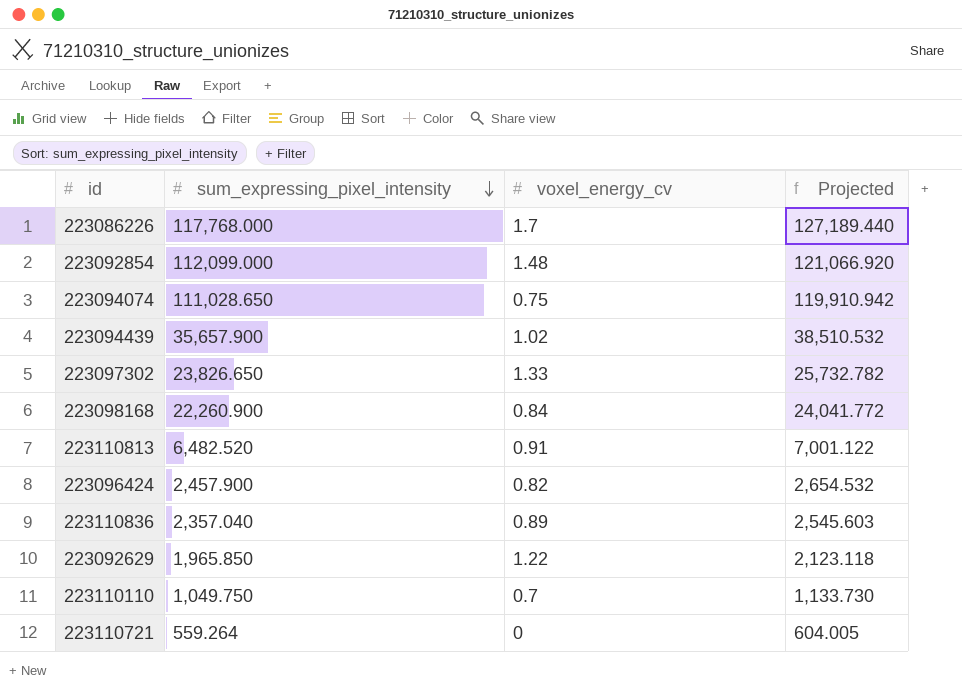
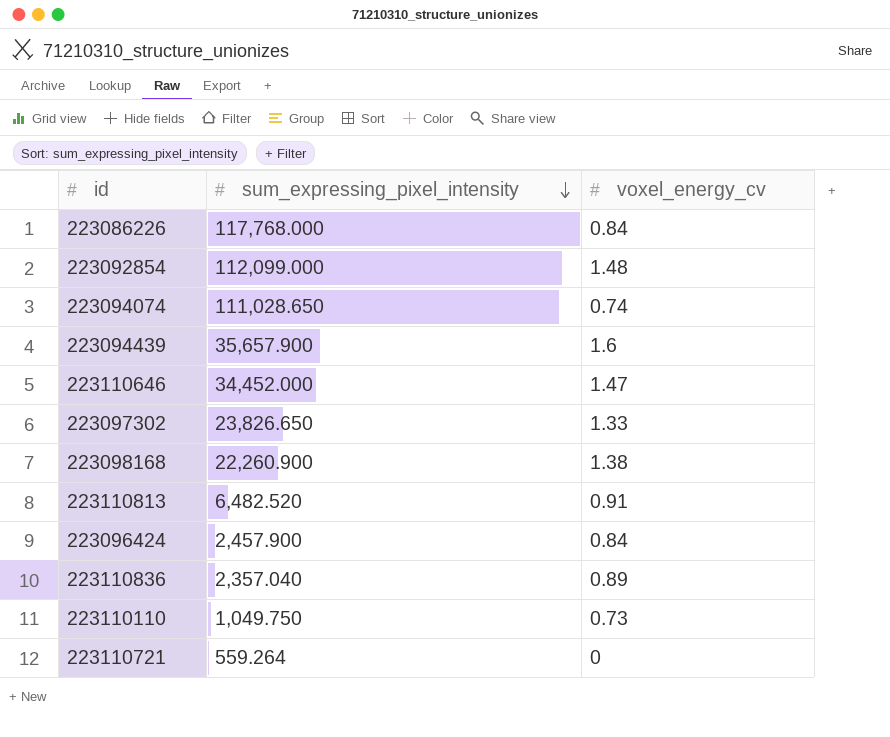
column Projected | formula: [sum_expressing_pixel_intensity] * 1.08 -> none
row 223092629: 1,965.850 | 1.22 | 2,123.118 -> none
223086226 | voxel_energy_cv: 1.7 -> 0.84
223094074 | voxel_energy_cv: 0.75 -> 0.74
223094439 | voxel_energy_cv: 1.02 -> 1.6
row 223110646: none -> 34,452.000 | 1.47
223098168 | voxel_energy_cv: 0.84 -> 1.38
223096424 | voxel_energy_cv: 0.82 -> 0.84
223110110 | voxel_energy_cv: 0.7 -> 0.73

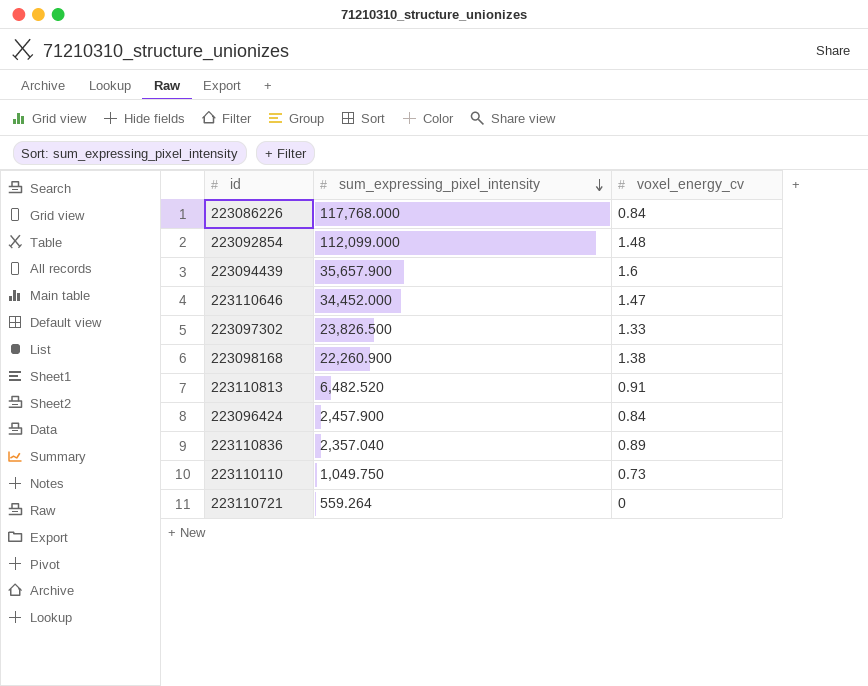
row 223094074: 111,028.650 | 0.74 -> none
223097302 | sum_expressing_pixel_intensity: 23,826.650 -> 23,826.500

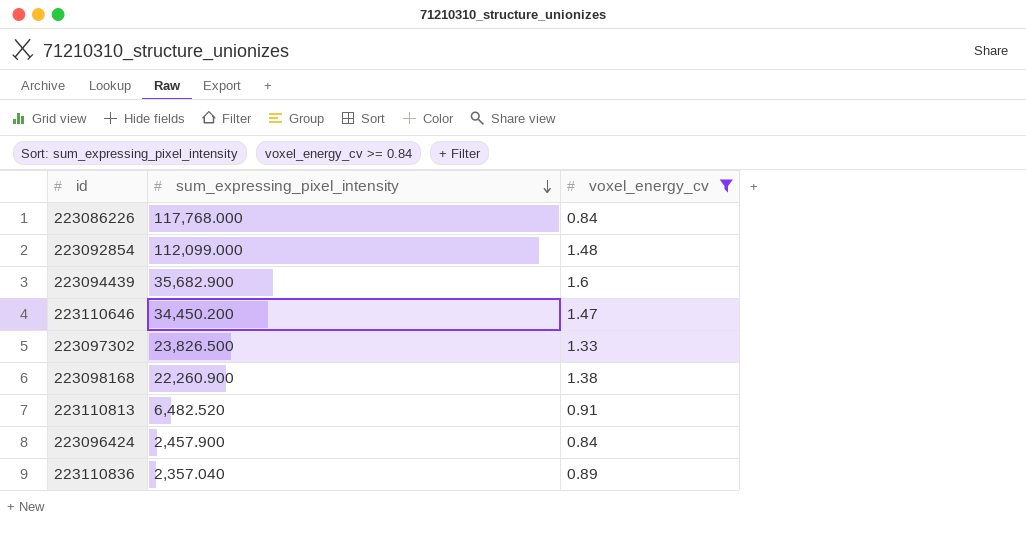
filter: none -> voxel_energy_cv >= 0.84
223094439 | sum_expressing_pixel_intensity: 35,657.900 -> 35,682.900
223110646 | sum_expressing_pixel_intensity: 34,452.000 -> 34,450.200

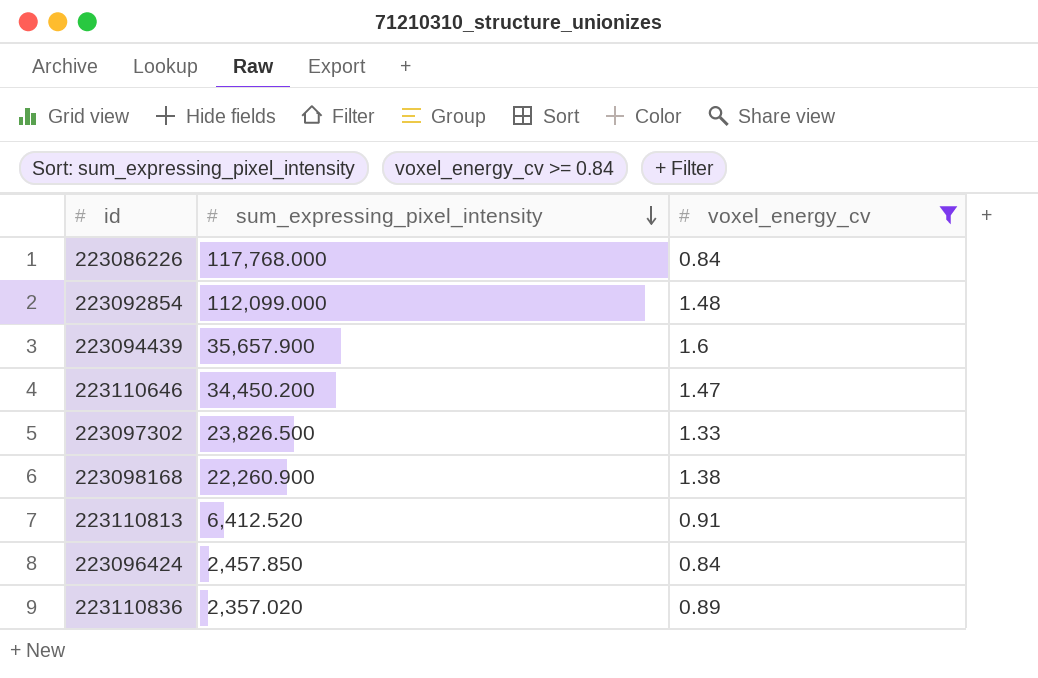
223094439 | sum_expressing_pixel_intensity: 35,682.900 -> 35,657.900
223110813 | sum_expressing_pixel_intensity: 6,482.520 -> 6,412.520
223096424 | sum_expressing_pixel_intensity: 2,457.900 -> 2,457.850
223110836 | sum_expressing_pixel_intensity: 2,357.040 -> 2,357.020

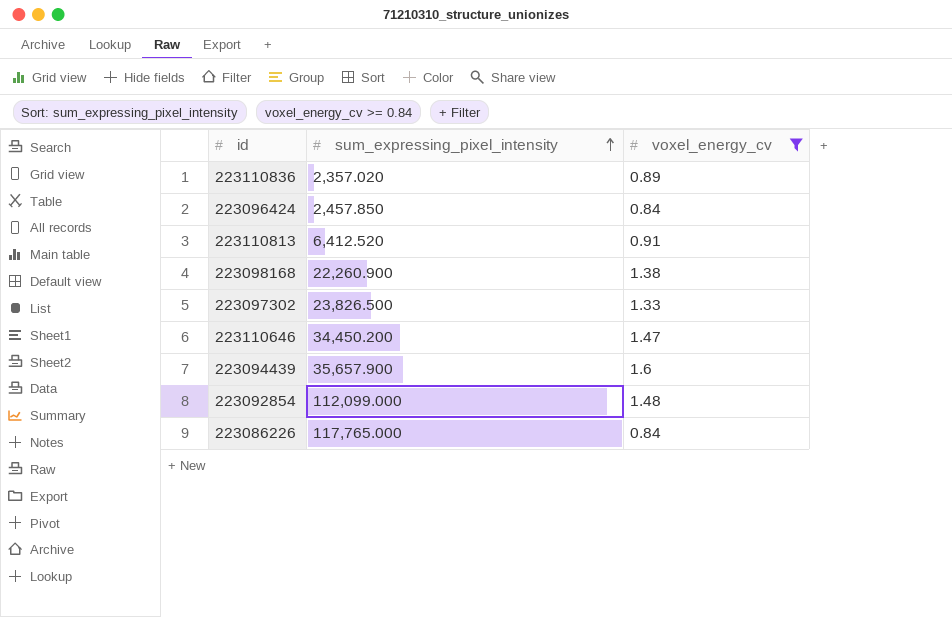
row order: sum_expressing_pixel_intensity descending -> sum_expressing_pixel_intensity ascending
223086226 | sum_expressing_pixel_intensity: 117,768.000 -> 117,765.000

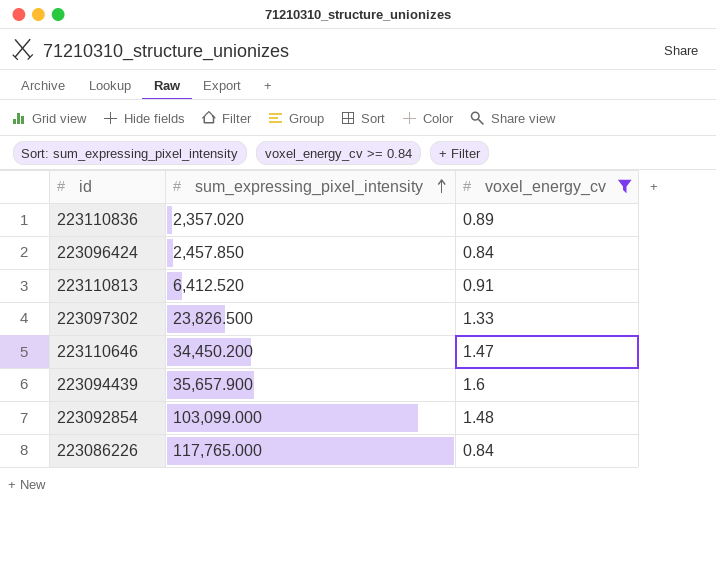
row 223098168: 22,260.900 | 1.38 -> none
223092854 | sum_expressing_pixel_intensity: 112,099.000 -> 103,099.000

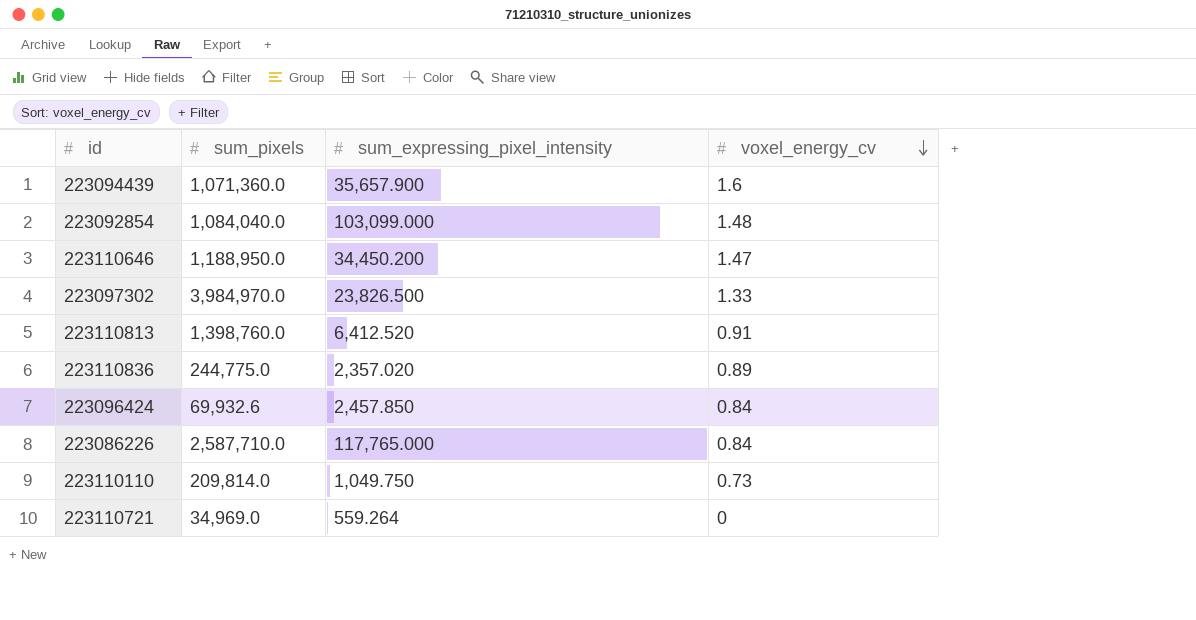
filter: voxel_energy_cv >= 0.84 -> none
row order: sum_expressing_pixel_intensity ascending -> voxel_energy_cv descending
column sum_pixels | position: none -> 2

